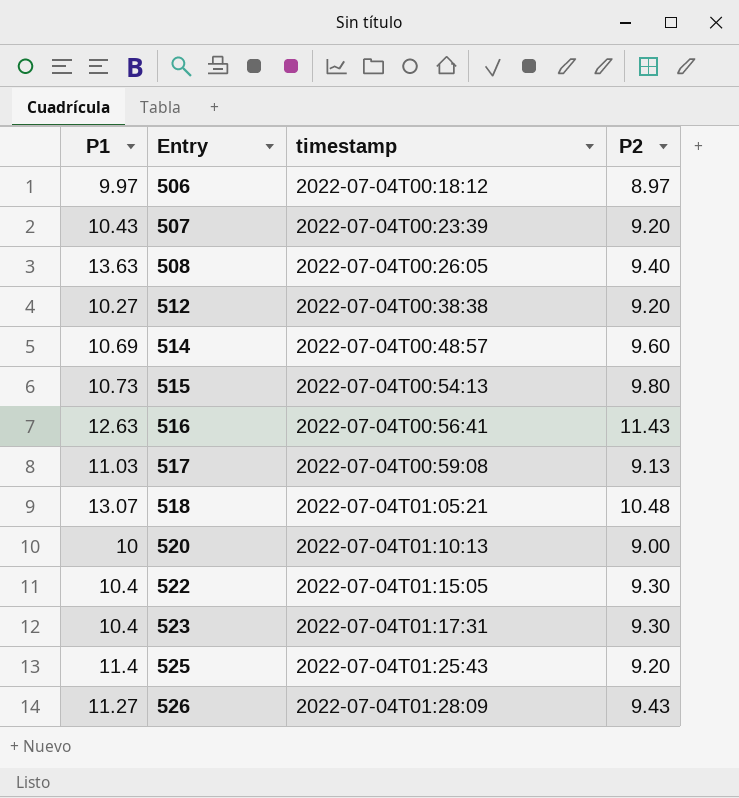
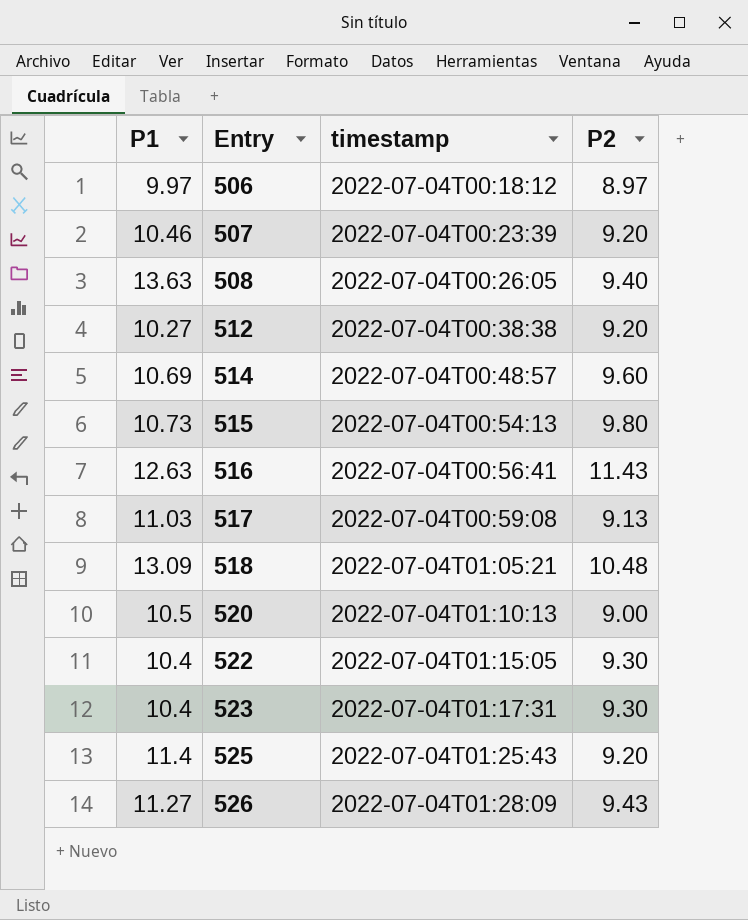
507 | P1: 10.43 -> 10.46
518 | P1: 13.07 -> 13.09
520 | P1: 10 -> 10.5

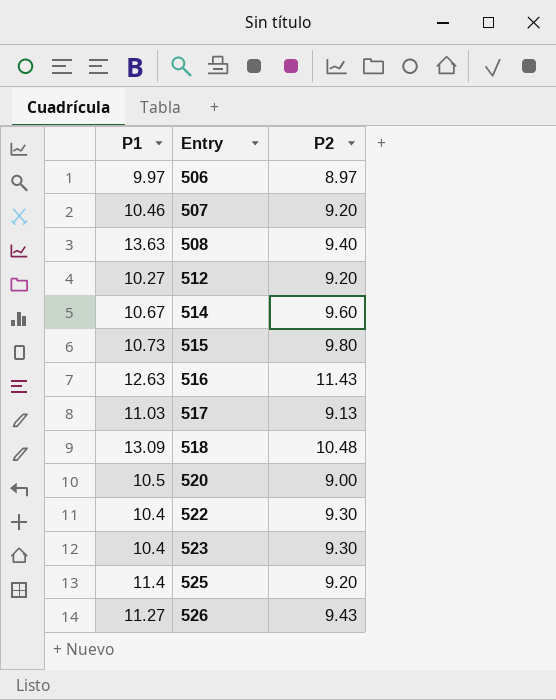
column timestamp | position: 3 -> none
514 | P1: 10.69 -> 10.67

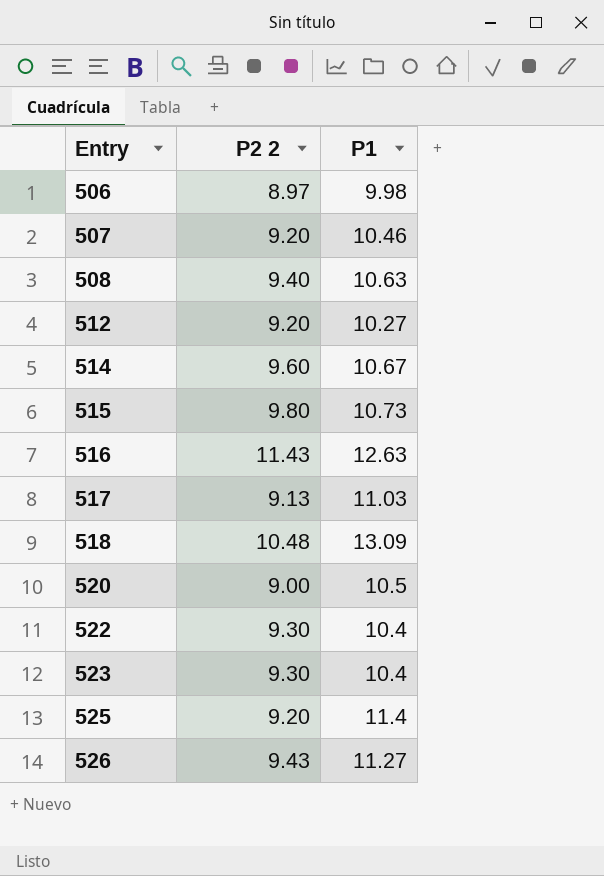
column name: P2 -> P2 2
column P1 | position: 1 -> 3
506 | P1: 9.97 -> 9.98
508 | P1: 13.63 -> 10.63

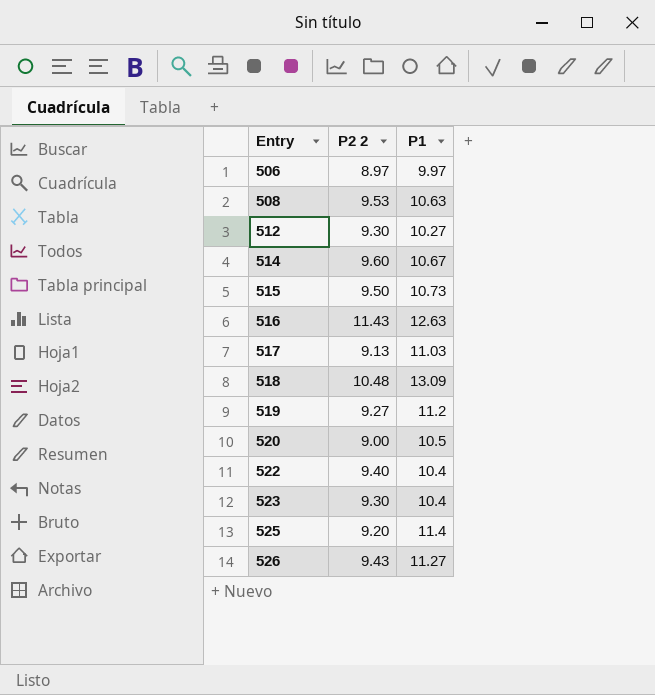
row 507: 9.20 | 10.46 -> none
506 | P1: 9.98 -> 9.97
508 | P2 2: 9.40 -> 9.53
512 | P2 2: 9.20 -> 9.30
515 | P2 2: 9.80 -> 9.50
row 519: none -> 9.27 | 11.2
522 | P2 2: 9.30 -> 9.40

